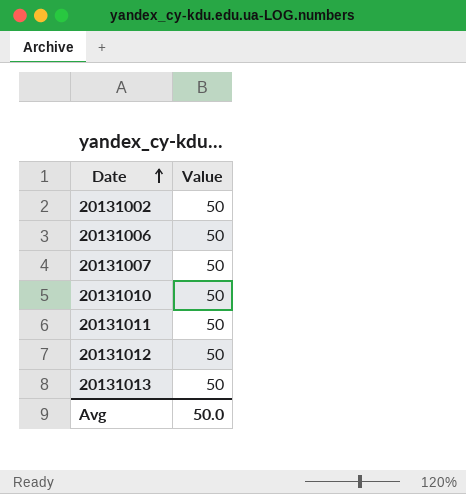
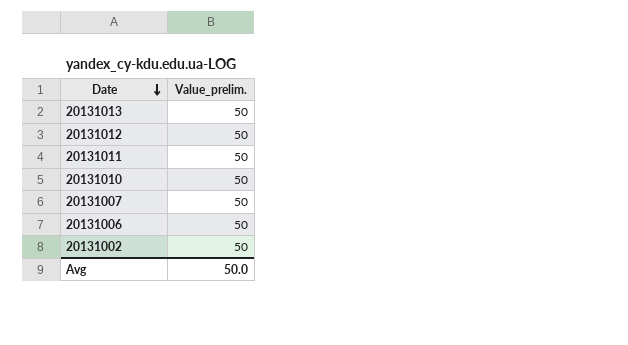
row order: Date ascending -> Date descending
column name: Value -> Value_prelim.

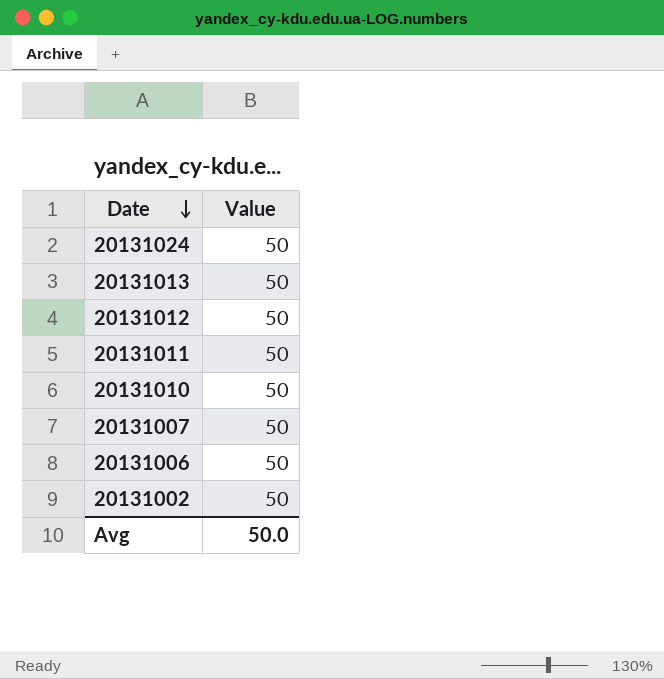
column name: Value_prelim. -> Value
row 20131024: none -> 50

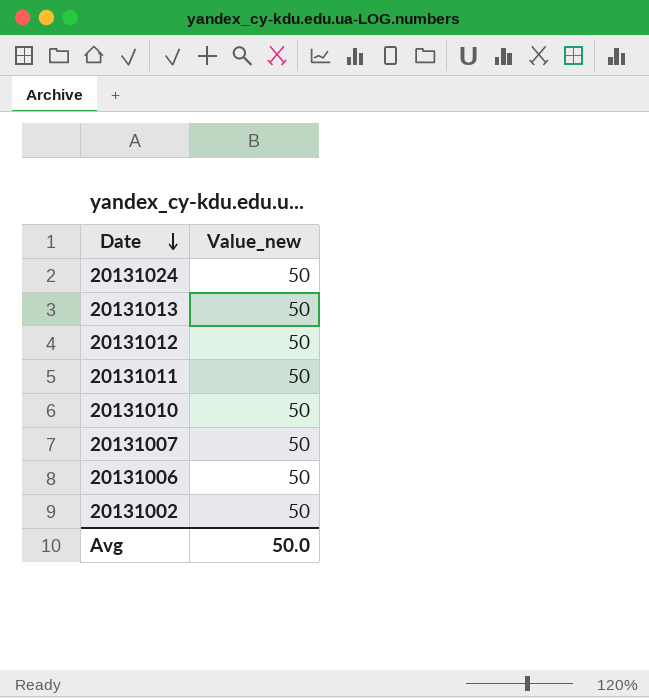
column name: Value -> Value_new

